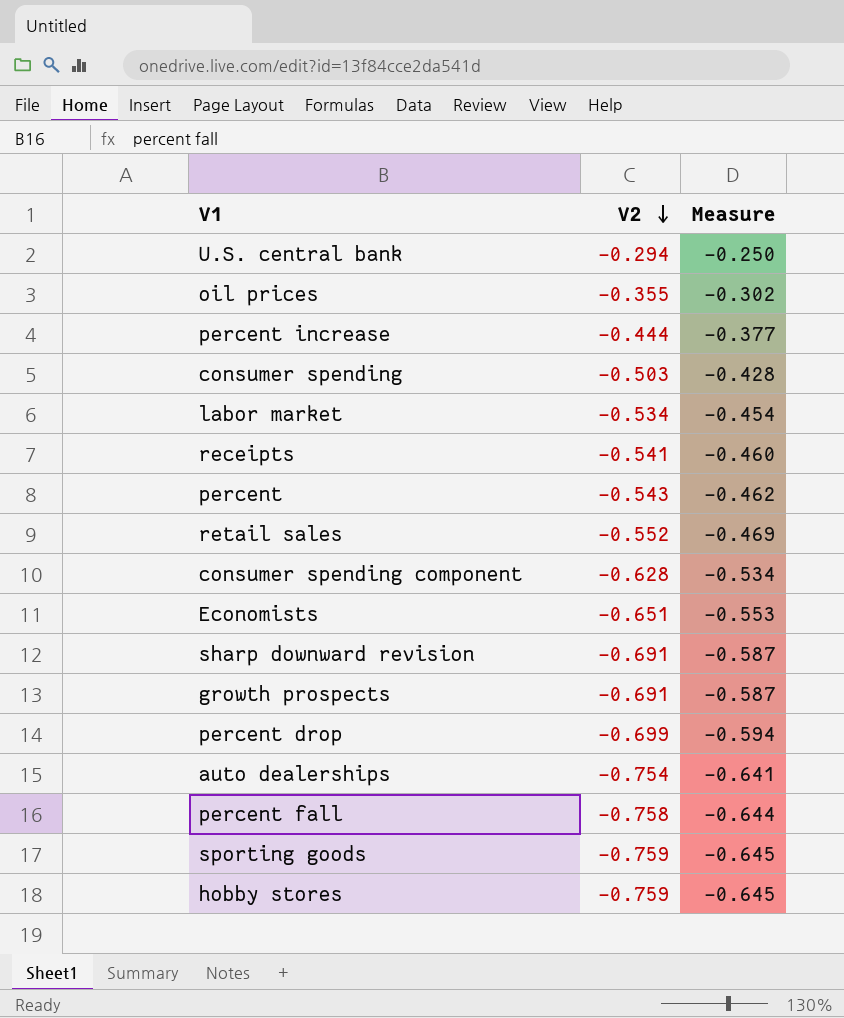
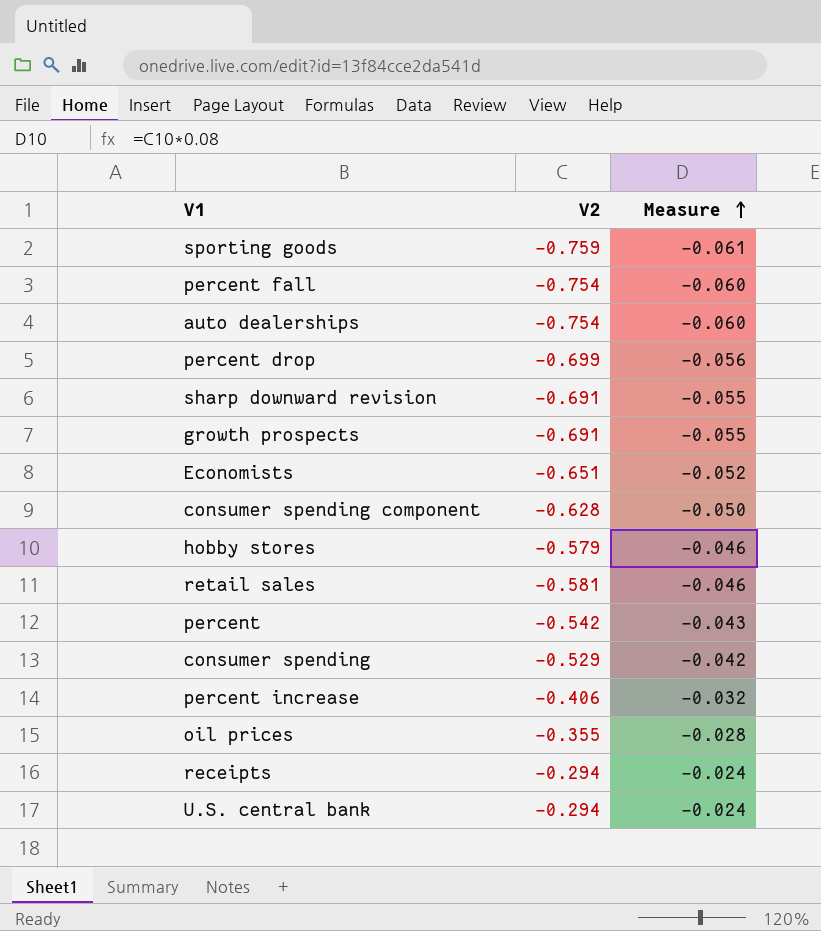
row order: V2 descending -> Measure ascending
column Measure | formula: [V2] * 0.85 -> [V2] * 0.08
row labor market: -0.534 | -0.454 -> none
percent fall | V2: -0.758 -> -0.754
hobby stores | V2: -0.759 -> -0.579
retail sales | V2: -0.552 -> -0.581
percent | V2: -0.543 -> -0.542
consumer spending | V2: -0.503 -> -0.529
percent increase | V2: -0.444 -> -0.406
receipts | V2: -0.541 -> -0.294

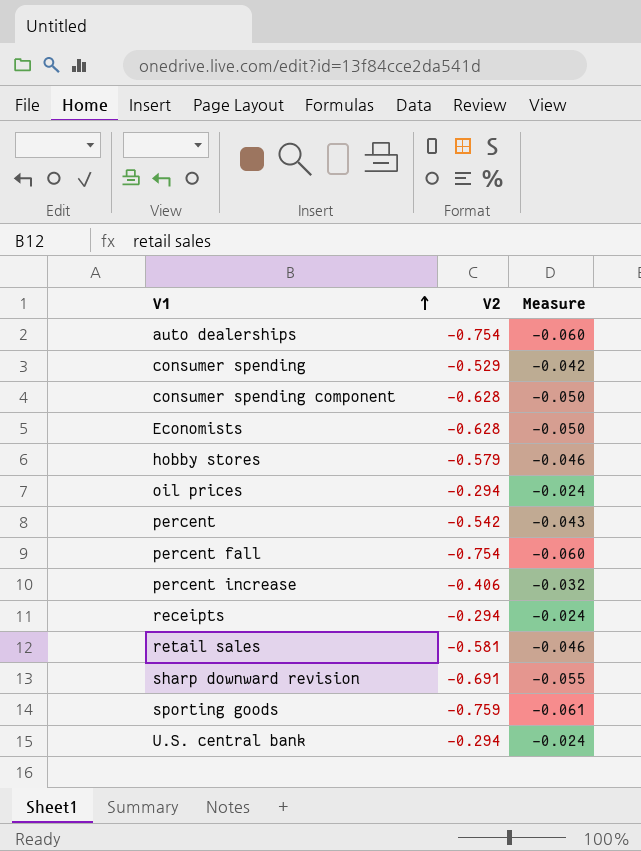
row order: Measure ascending -> V1 ascending
row percent drop: -0.699 | -0.056 -> none
row growth prospects: -0.691 | -0.055 -> none
Economists | V2: -0.651 -> -0.628
Economists | Measure: -0.052 -> -0.050
oil prices | V2: -0.355 -> -0.294
oil prices | Measure: -0.028 -> -0.024

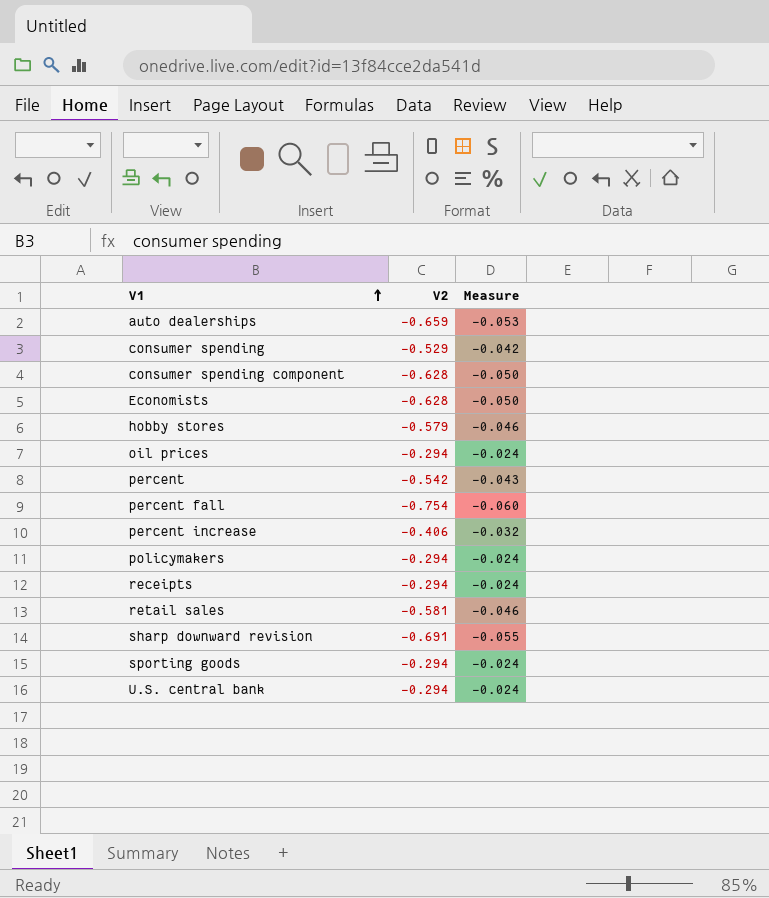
auto dealerships | V2: -0.754 -> -0.659
auto dealerships | Measure: -0.060 -> -0.053
row policymakers: none -> -0.294 | -0.024
sporting goods | V2: -0.759 -> -0.294
sporting goods | Measure: -0.061 -> -0.024

